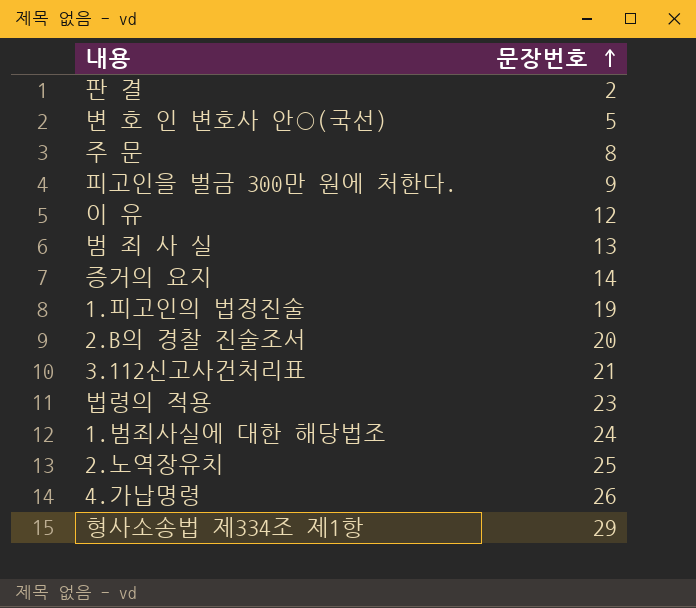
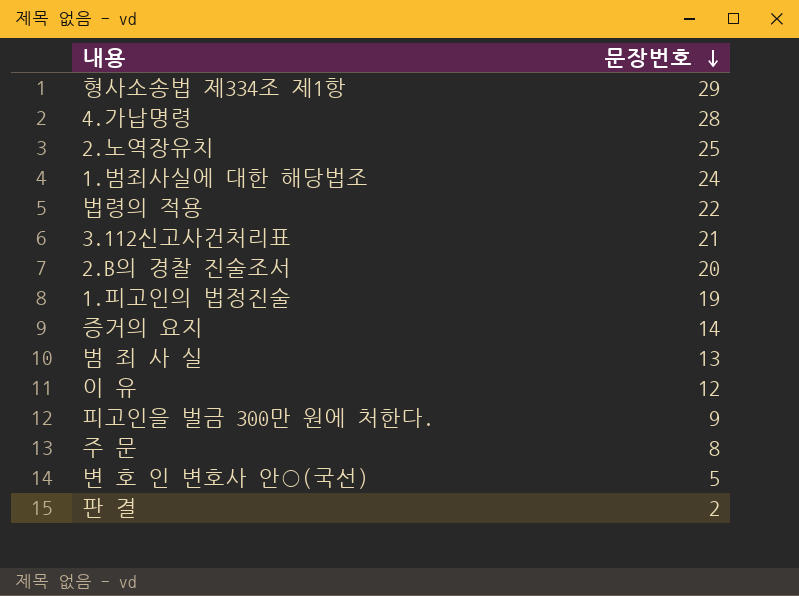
row order: 문장번호 ascending -> 문장번호 descending
4.가납명령 | 문장번호: 26 -> 28
법령의 적용 | 문장번호: 23 -> 22

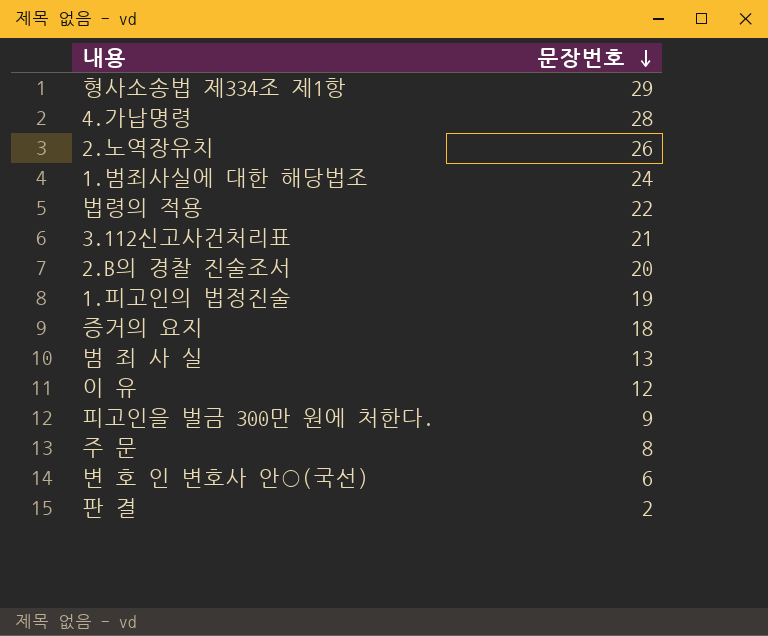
2.노역장유치 | 문장번호: 25 -> 26
증거의 요지 | 문장번호: 14 -> 18
변 호 인 변호사 안○(국선) | 문장번호: 5 -> 6

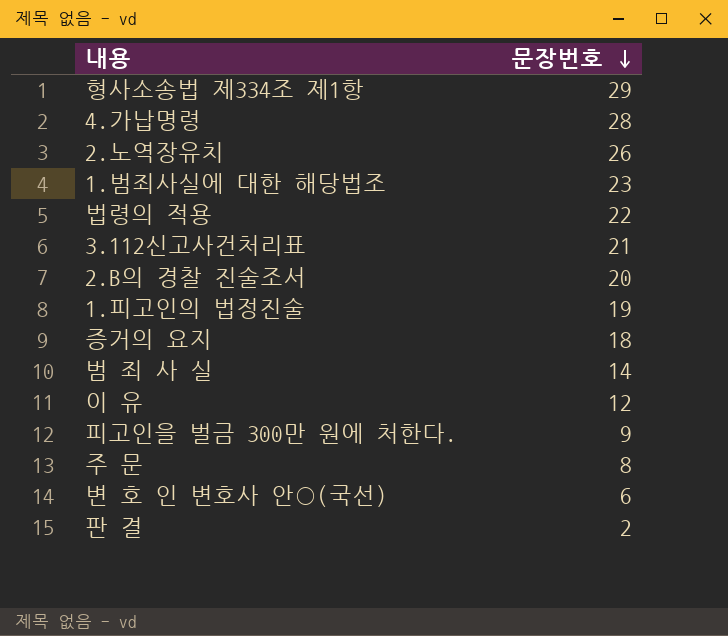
1.범죄사실에 대한 해당법조 | 문장번호: 24 -> 23
범 죄 사 실 | 문장번호: 13 -> 14

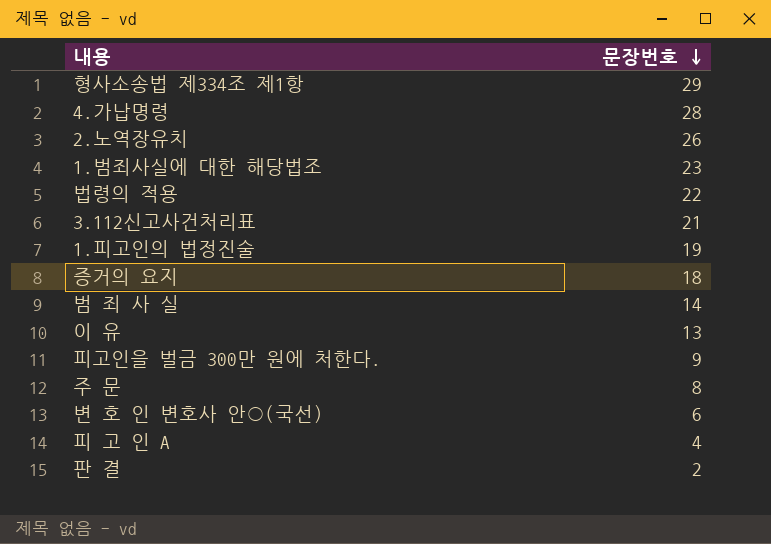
row 2.B의 경찰 진술조서: 20 -> none
이 유 | 문장번호: 12 -> 13
row 피 고 인 A: none -> 4

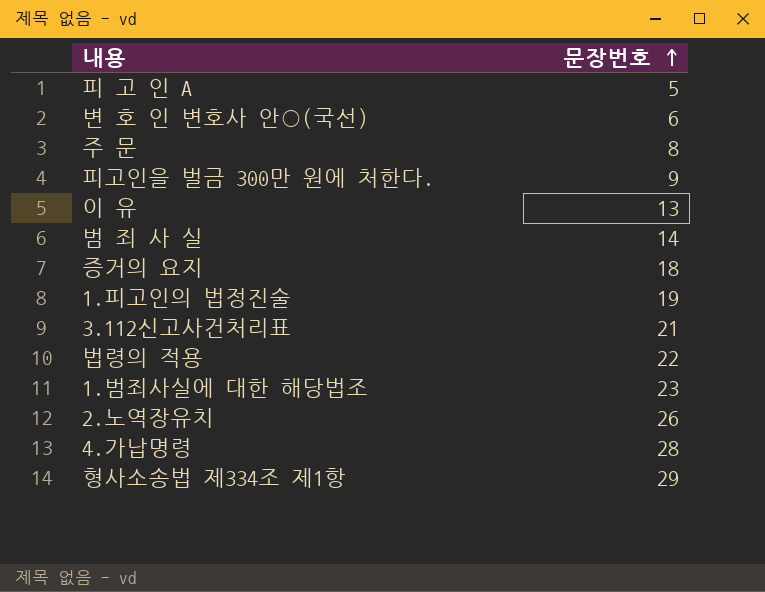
row order: 문장번호 descending -> 문장번호 ascending
row 판 결: 2 -> none
피 고 인 A | 문장번호: 4 -> 5

